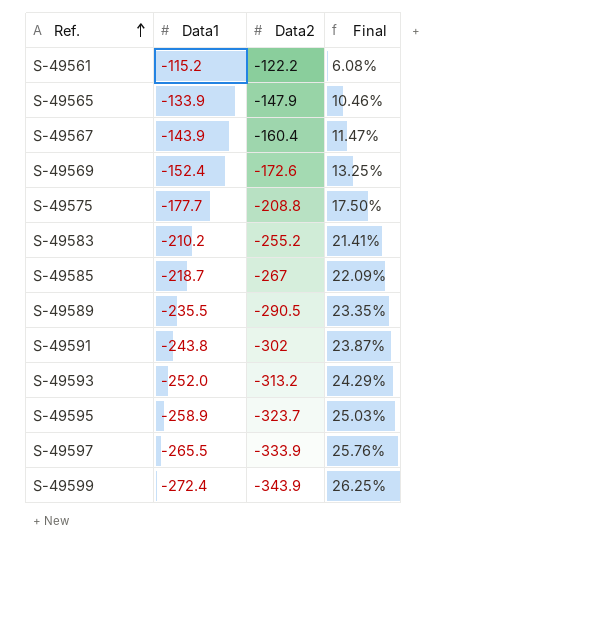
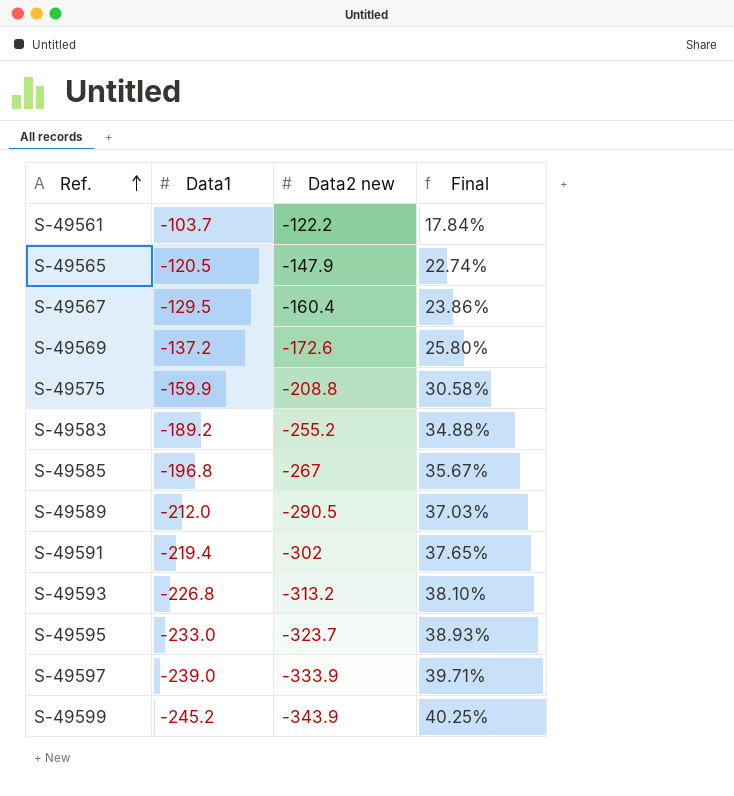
column name: Data2 -> Data2 new
S-49561 | Data1: -115.2 -> -103.7
S-49561 | Final: 6.08% -> 17.84%
S-49565 | Data1: -133.9 -> -120.5
S-49565 | Final: 10.46% -> 22.74%
S-49567 | Data1: -143.9 -> -129.5
S-49567 | Final: 11.47% -> 23.86%
S-49569 | Data1: -152.4 -> -137.2
S-49569 | Final: 13.25% -> 25.80%
S-49575 | Data1: -177.7 -> -159.9
S-49575 | Final: 17.50% -> 30.58%
S-49583 | Data1: -210.2 -> -189.2
S-49583 | Final: 21.41% -> 34.88%
S-49585 | Data1: -218.7 -> -196.8
S-49585 | Final: 22.09% -> 35.67%
S-49589 | Data1: -235.5 -> -212.0
S-49589 | Final: 23.35% -> 37.03%
S-49591 | Data1: -243.8 -> -219.4
S-49591 | Final: 23.87% -> 37.65%
S-49593 | Data1: -252.0 -> -226.8
S-49593 | Final: 24.29% -> 38.10%
S-49595 | Data1: -258.9 -> -233.0
S-49595 | Final: 25.03% -> 38.93%
S-49597 | Data1: -265.5 -> -239.0
S-49597 | Final: 25.76% -> 39.71%
S-49599 | Data1: -272.4 -> -245.2
S-49599 | Final: 26.25% -> 40.25%

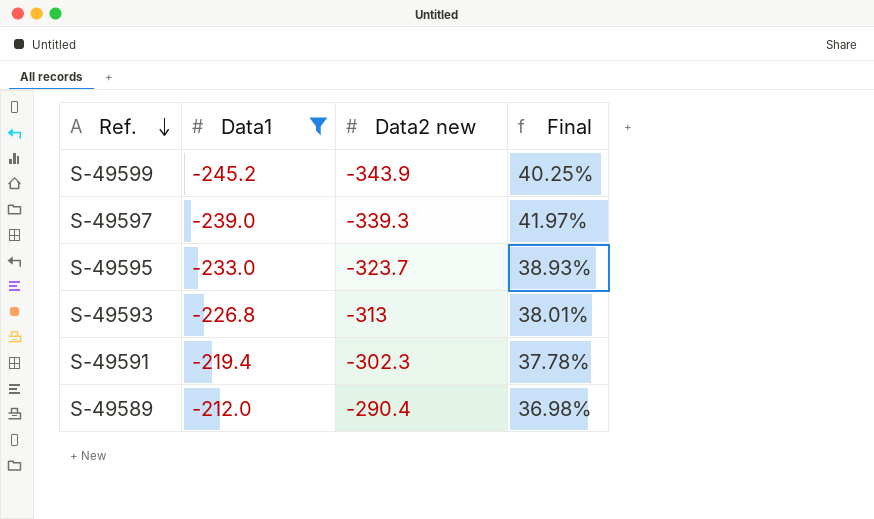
filter: none -> Data1 <= -212.0
row order: Ref. ascending -> Ref. descending
S-49597 | Data2 new: -333.9 -> -339.3
S-49597 | Final: 39.71% -> 41.97%
S-49593 | Data2 new: -313.2 -> -313
S-49593 | Final: 38.10% -> 38.01%
S-49591 | Data2 new: -302 -> -302.3
S-49591 | Final: 37.65% -> 37.78%
S-49589 | Data2 new: -290.5 -> -290.4
S-49589 | Final: 37.03% -> 36.98%

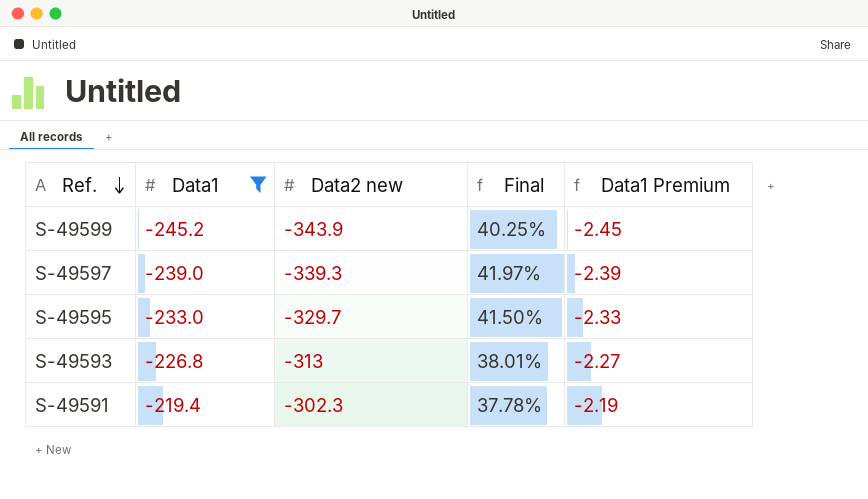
column Data1 Premium | formula: none -> [Data1] * 0.01
row S-49589: -212.0 | -290.4 | 36.98% -> none
S-49595 | Data2 new: -323.7 -> -329.7
S-49595 | Final: 38.93% -> 41.50%

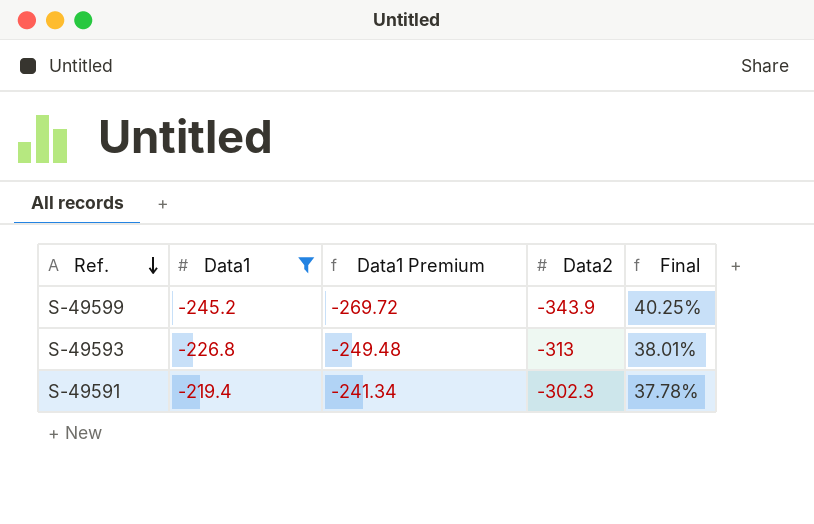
column Data1 Premium | formula: [Data1] * 0.01 -> [Data1] * 1.1
column Data1 Premium | position: 5 -> 3
column name: Data2 new -> Data2
row S-49597: -239.0 | -339.3 | 41.97% | -2.39 -> none
row S-49595: -233.0 | -329.7 | 41.50% | -2.33 -> none

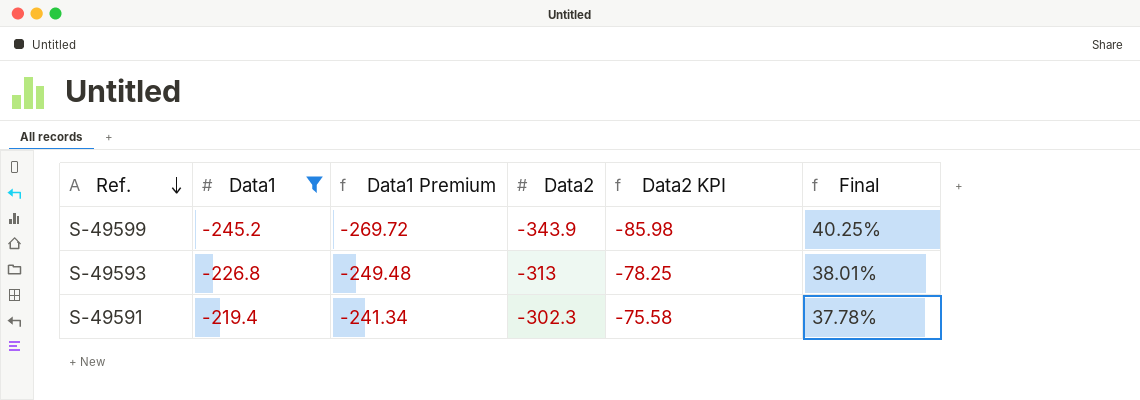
column Data2 KPI | formula: none -> [Data2] * 0.25

